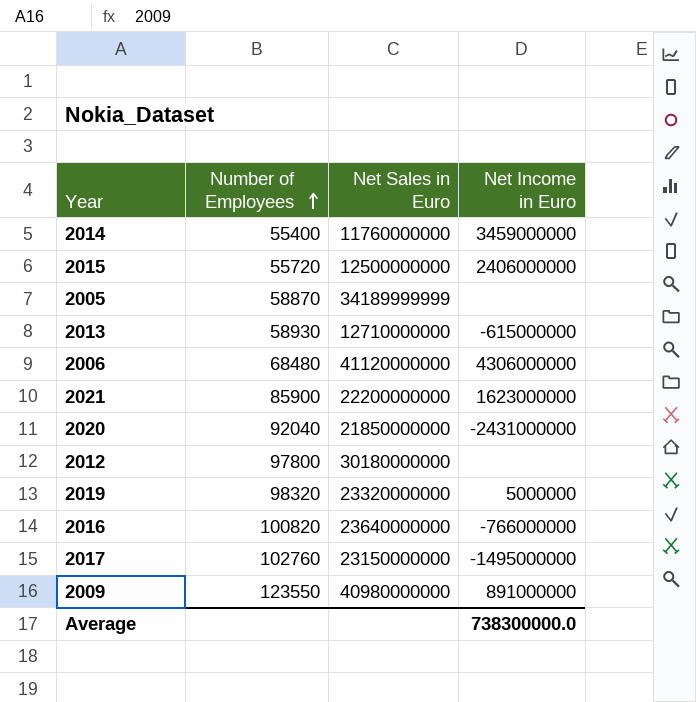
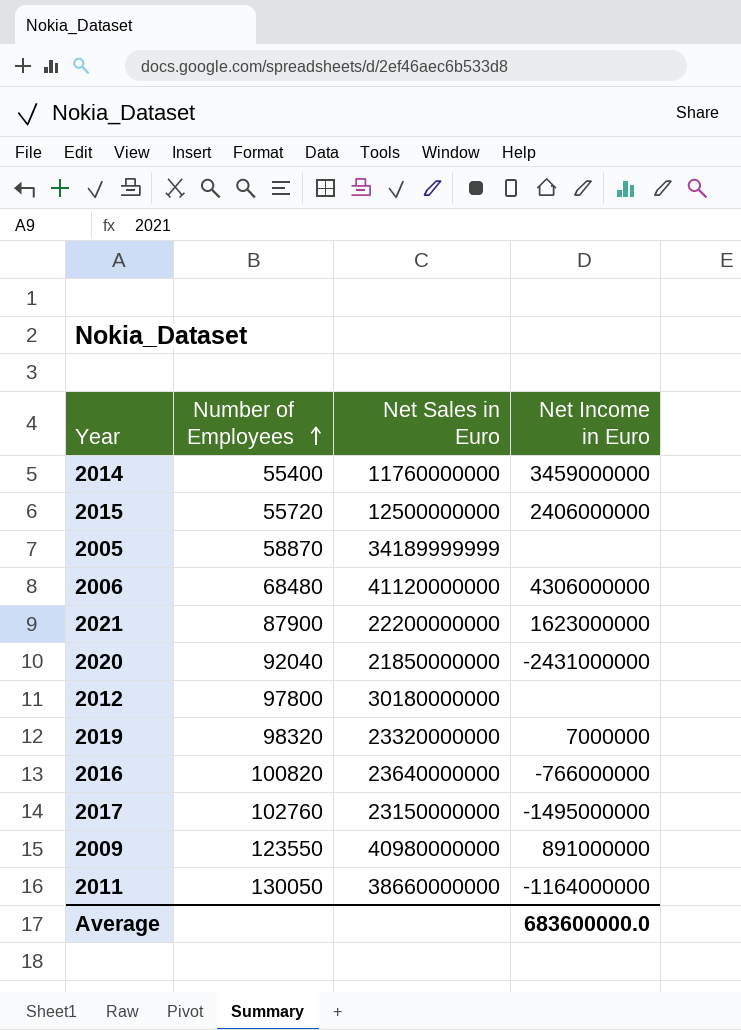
row 2013: 58930 | 12710000000 | -615000000 -> none
2021 | Number of Employees: 85900 -> 87900
2019 | Net Income in Euro: 5000000 -> 7000000
row 2011: none -> 130050 | 38660000000 | -1164000000
Average | Net Income in Euro: 738300000.0 -> 683600000.0

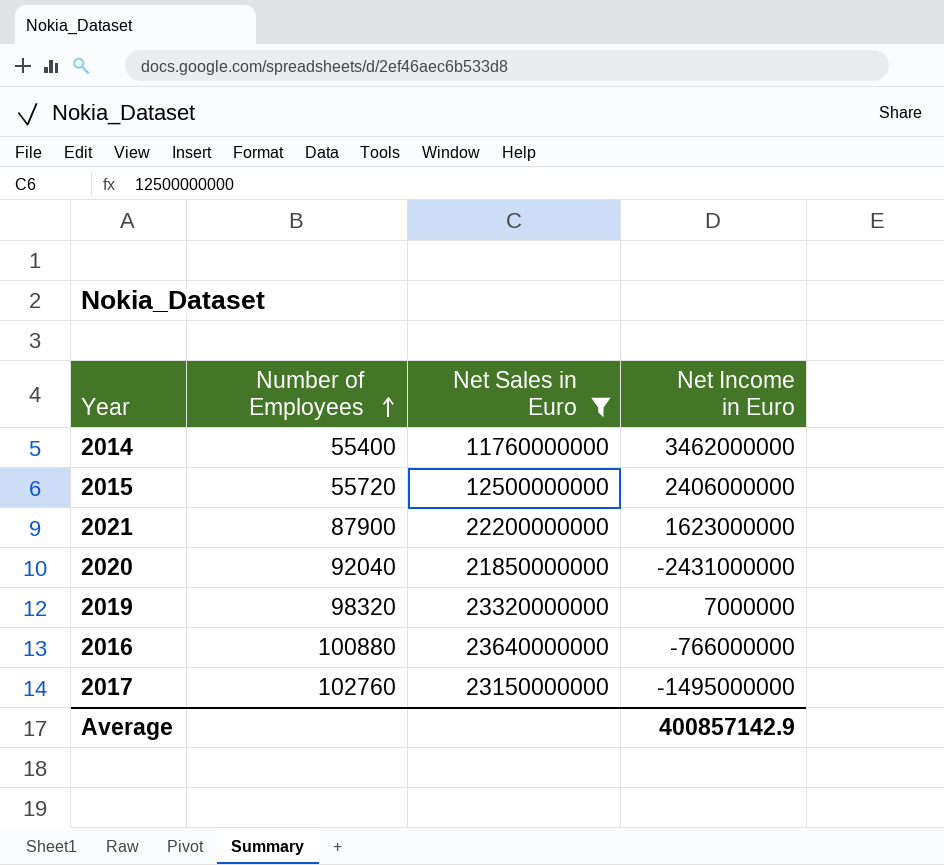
filter: none -> Net Sales in Euro <= 23640000000
2014 | Net Income in Euro: 3459000000 -> 3462000000
2016 | Number of Employees: 100820 -> 100880
Average | Net Income in Euro: 683600000.0 -> 400857142.9

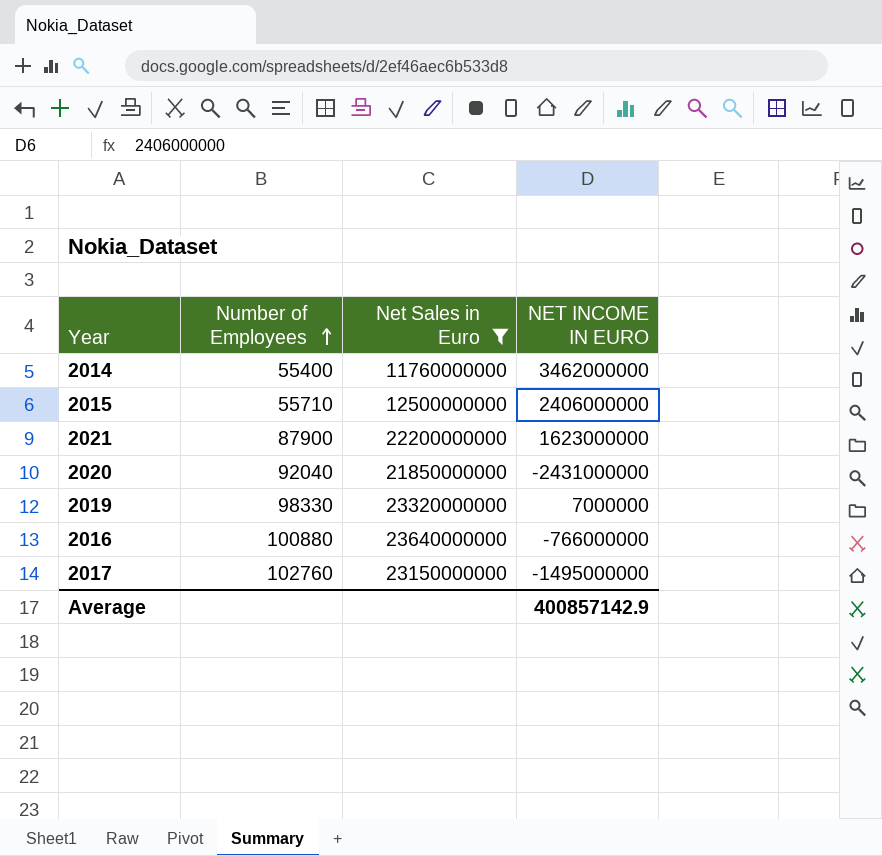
column name: Net Income in Euro -> NET INCOME IN EURO
2015 | Number of Employees: 55720 -> 55710
2019 | Number of Employees: 98320 -> 98330

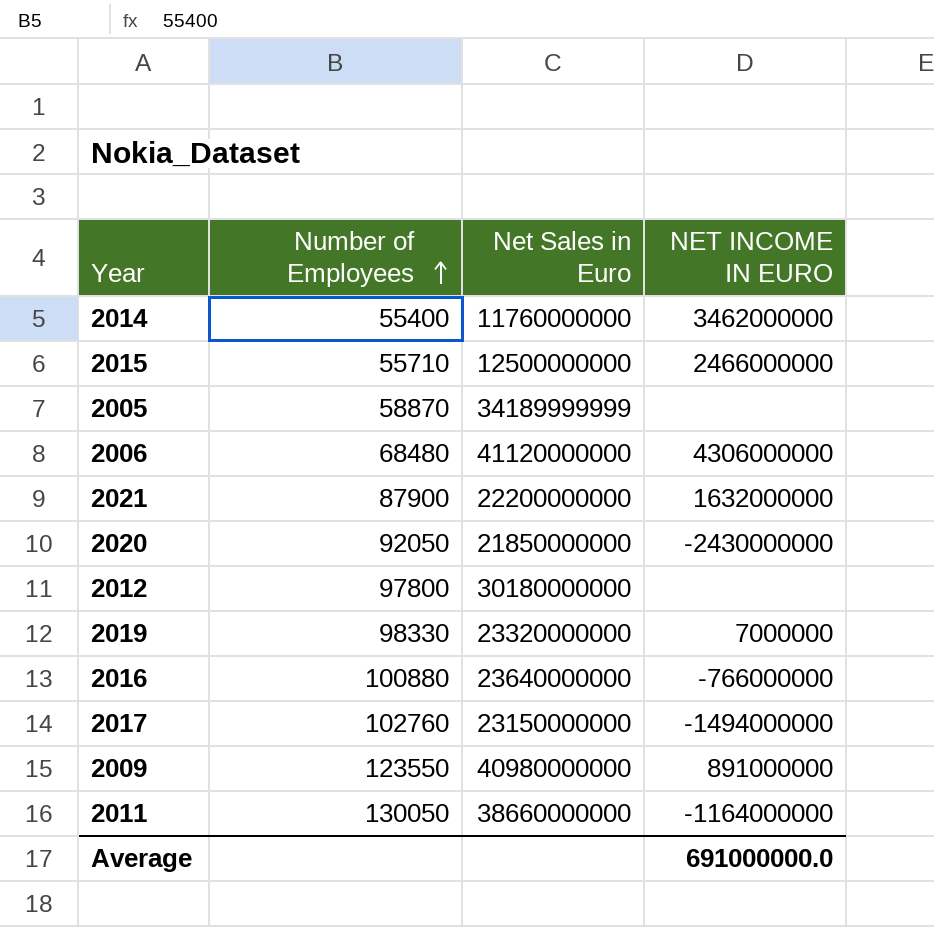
filter: Net Sales in Euro <= 23640000000 -> none
2015 | NET INCOME IN EURO: 2406000000 -> 2466000000
2021 | NET INCOME IN EURO: 1623000000 -> 1632000000
2020 | Number of Employees: 92040 -> 92050
2020 | NET INCOME IN EURO: -2431000000 -> -2430000000
2017 | NET INCOME IN EURO: -1495000000 -> -1494000000
Average | NET INCOME IN EURO: 400857142.9 -> 691000000.0

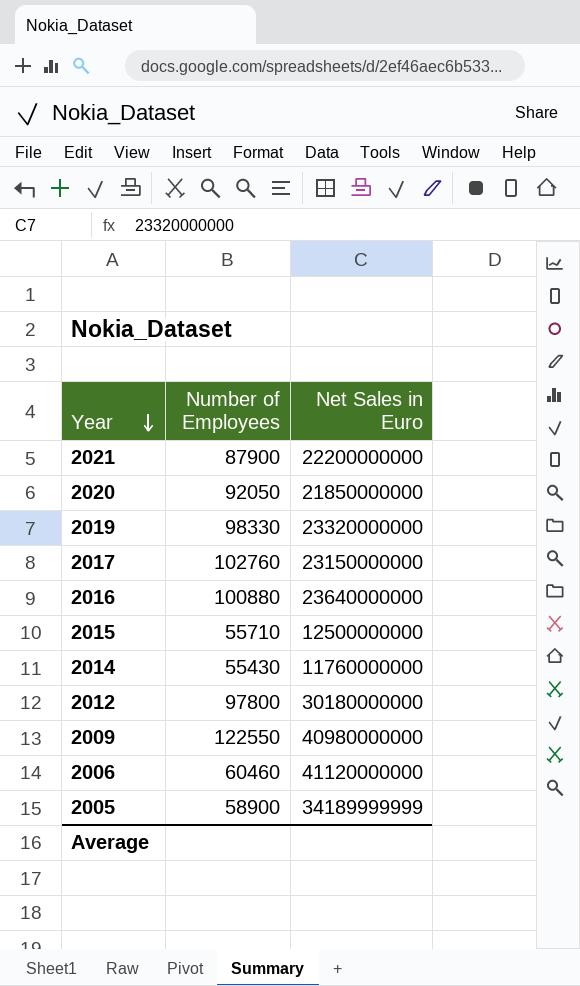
row order: Number of Employees ascending -> Year descending
column NET INCOME IN EURO | position: 4 -> none
row 2011: 130050 | 38660000000 | -1164000000 -> none
2014 | Number of Employees: 55400 -> 55430
2009 | Number of Employees: 123550 -> 122550
2006 | Number of Employees: 68480 -> 60460
2005 | Number of Employees: 58870 -> 58900

